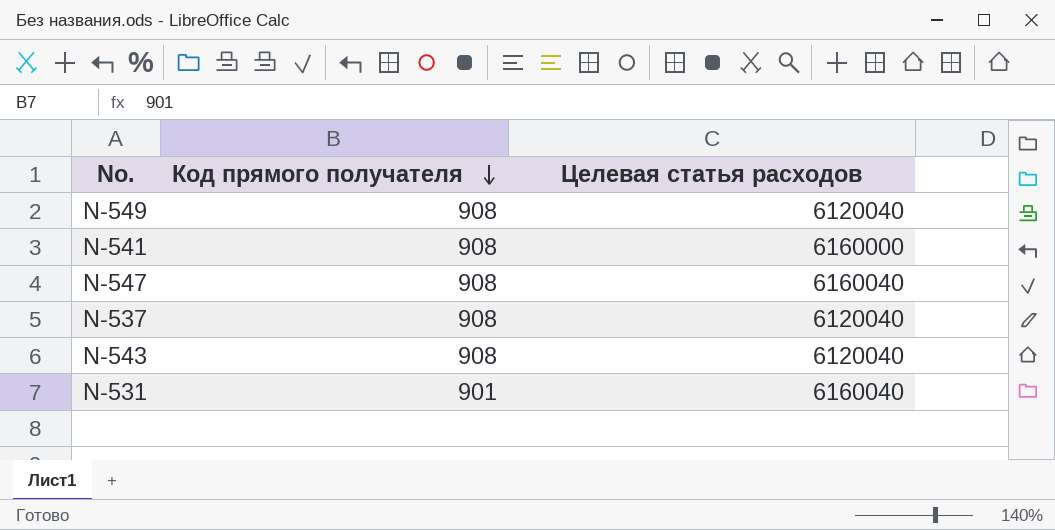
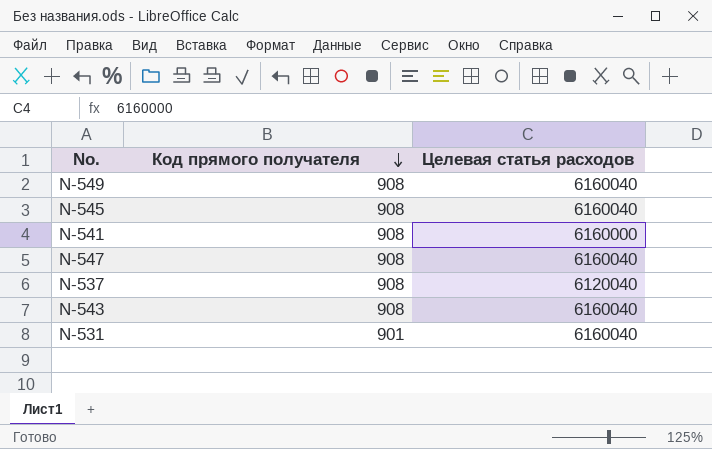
N-549 | Целевая статья расходов: 6120040 -> 6160040
row N-545: none -> 908 | 6160040
N-543 | Целевая статья расходов: 6120040 -> 6160040

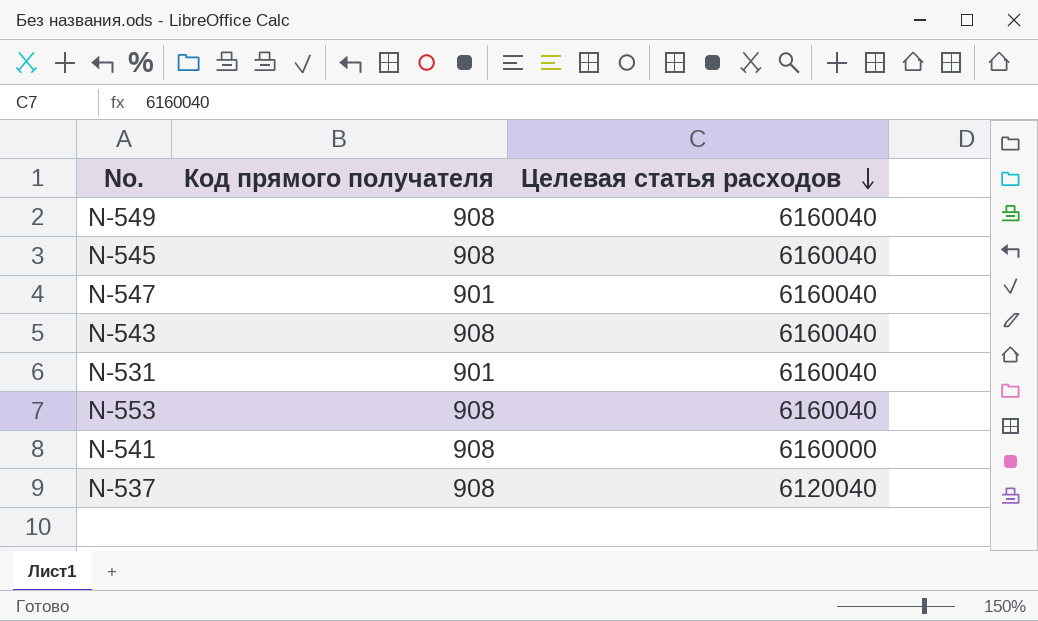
row order: Код прямого получателя descending -> Целевая статья расходов descending
N-547 | Код прямого получателя: 908 -> 901
row N-553: none -> 908 | 6160040

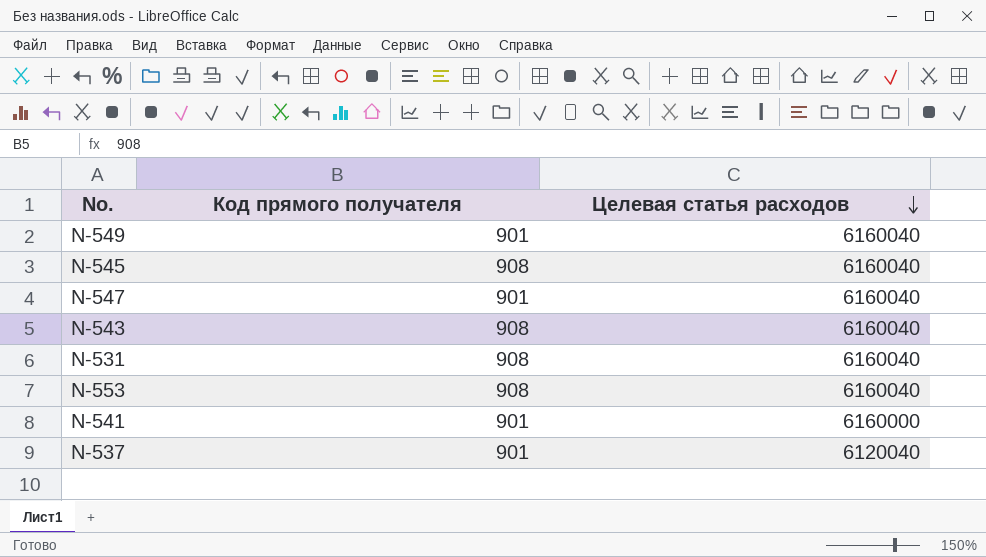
N-549 | Код прямого получателя: 908 -> 901
N-531 | Код прямого получателя: 901 -> 908
N-541 | Код прямого получателя: 908 -> 901
N-537 | Код прямого получателя: 908 -> 901

